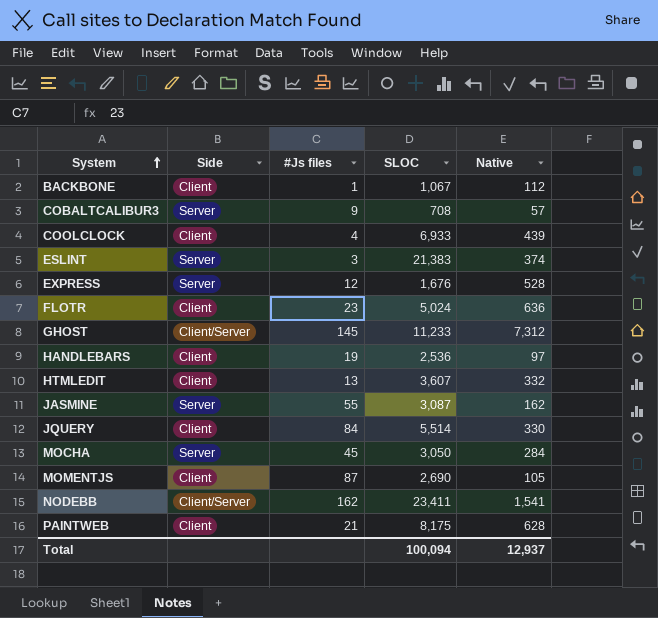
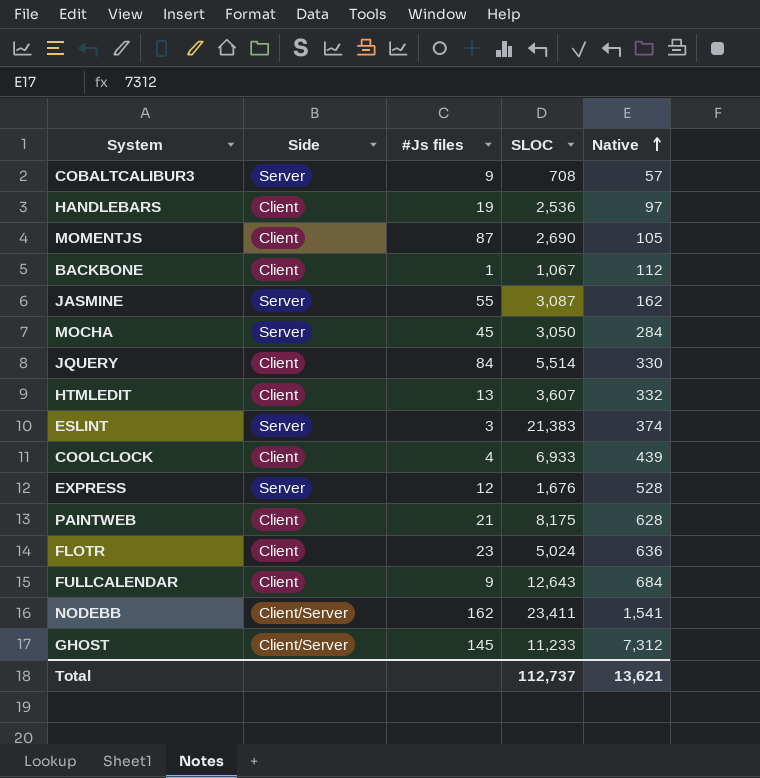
row order: System ascending -> Native ascending
row FULLCALENDAR: none -> Client | 9 | 12,643 | 684
Total | SLOC: 100,094 -> 112,737
Total | Native: 12,937 -> 13,621

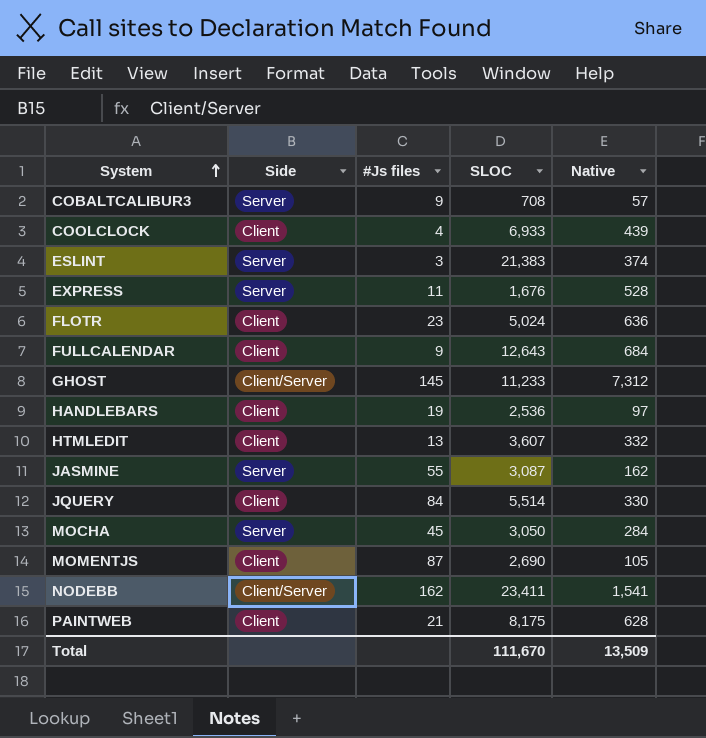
row order: Native ascending -> System ascending
row BACKBONE: Client | 1 | 1,067 | 112 -> none
EXPRESS | #Js files: 12 -> 11
Total | SLOC: 112,737 -> 111,670
Total | Native: 13,621 -> 13,509

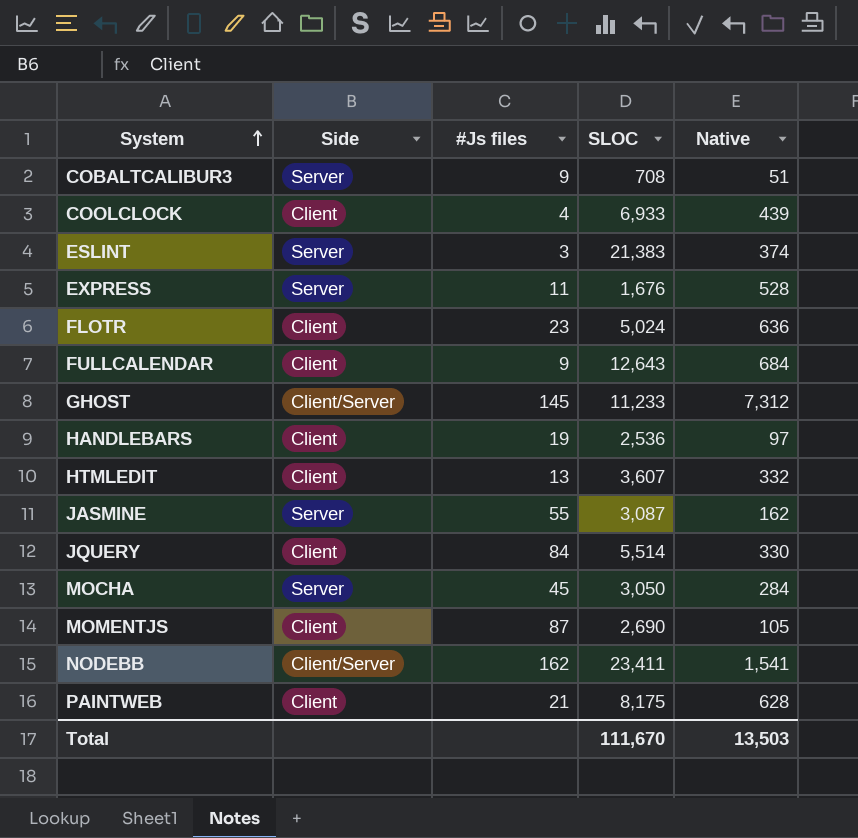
COBALTCALIBUR3 | Native: 57 -> 51
Total | Native: 13,509 -> 13,503

